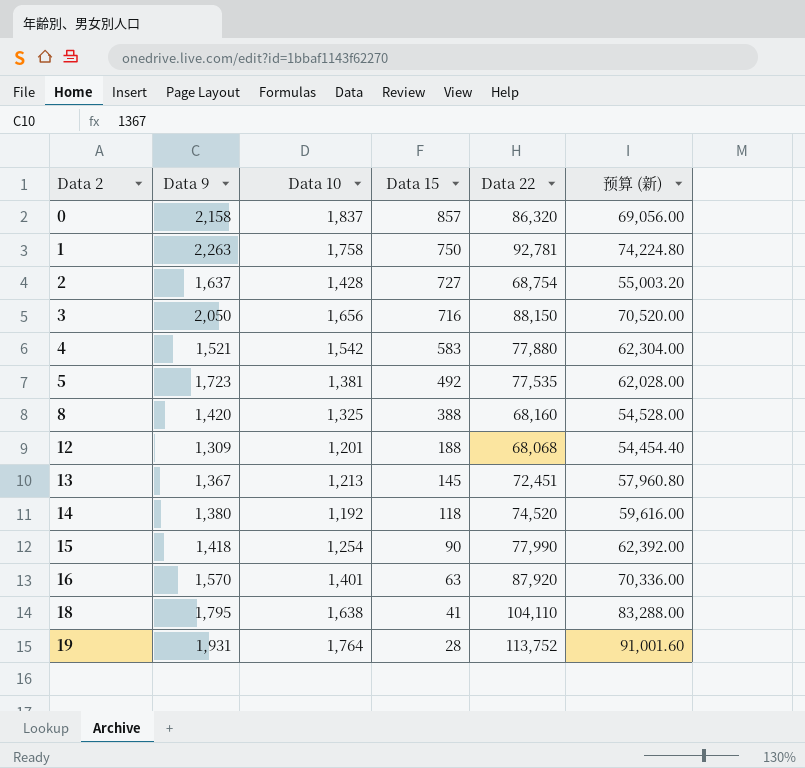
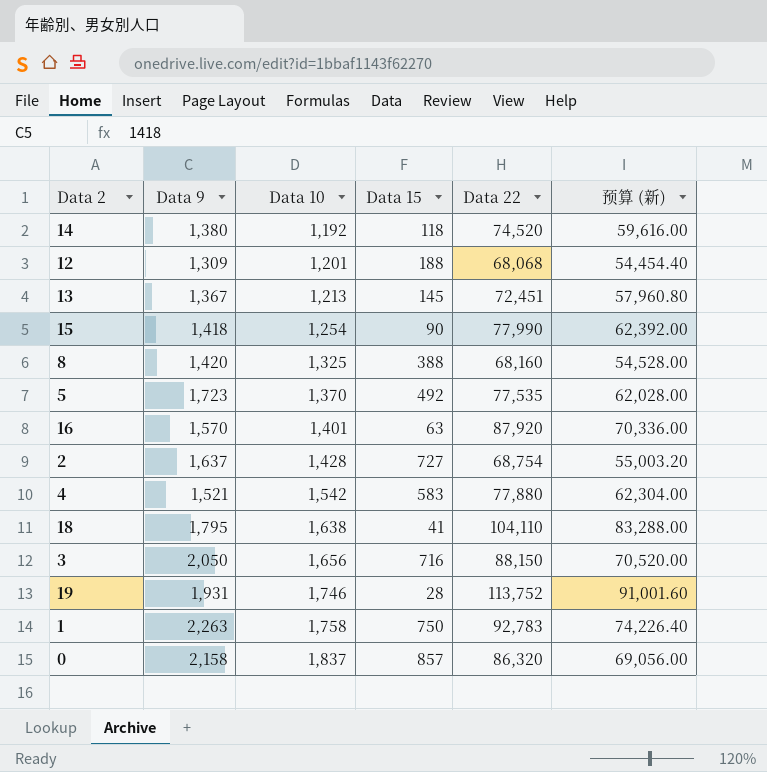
row order: Data 2 ascending -> Data 10 ascending
5 | Data 10: 1,381 -> 1,370
19 | Data 10: 1,764 -> 1,746
1 | Data 22: 92,781 -> 92,783
1 | 预算 (新): 74,224.80 -> 74,226.40

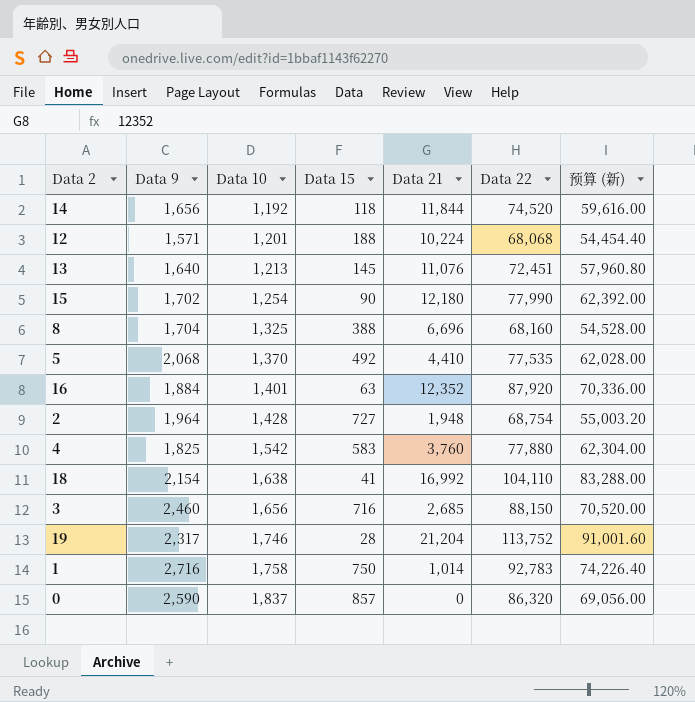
column Data 21 | position: none -> 5
14 | Data 9: 1,380 -> 1,656
12 | Data 9: 1,309 -> 1,571
13 | Data 9: 1,367 -> 1,640
15 | Data 9: 1,418 -> 1,702
8 | Data 9: 1,420 -> 1,704
5 | Data 9: 1,723 -> 2,068
16 | Data 9: 1,570 -> 1,884
2 | Data 9: 1,637 -> 1,964
4 | Data 9: 1,521 -> 1,825
18 | Data 9: 1,795 -> 2,154
3 | Data 9: 2,050 -> 2,460
19 | Data 9: 1,931 -> 2,317
1 | Data 9: 2,263 -> 2,716
0 | Data 9: 2,158 -> 2,590

